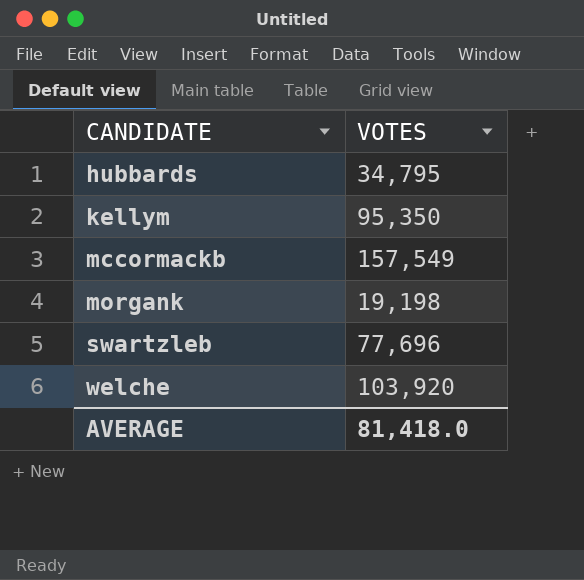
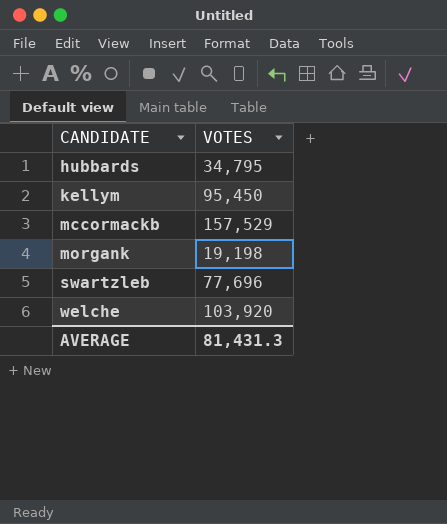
kellym | VOTES: 95,350 -> 95,450
mccormackb | VOTES: 157,549 -> 157,529
AVERAGE | VOTES: 81,418.0 -> 81,431.3

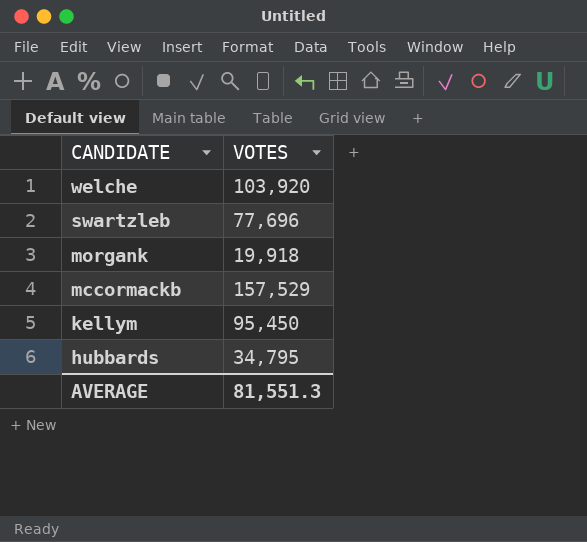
row order: CANDIDATE ascending -> CANDIDATE descending
morgank | VOTES: 19,198 -> 19,918
AVERAGE | VOTES: 81,431.3 -> 81,551.3

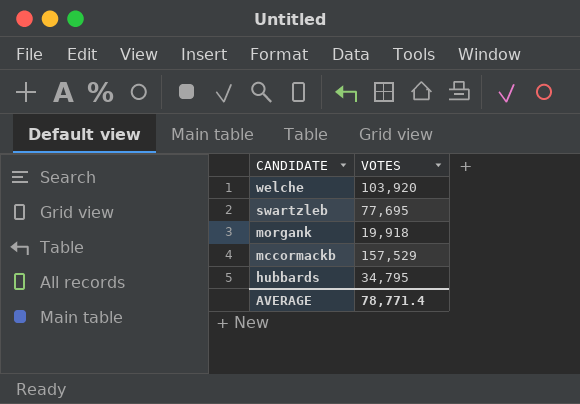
row kellym: 95,450 -> none
swartzleb | VOTES: 77,696 -> 77,695
AVERAGE | VOTES: 81,551.3 -> 78,771.4

